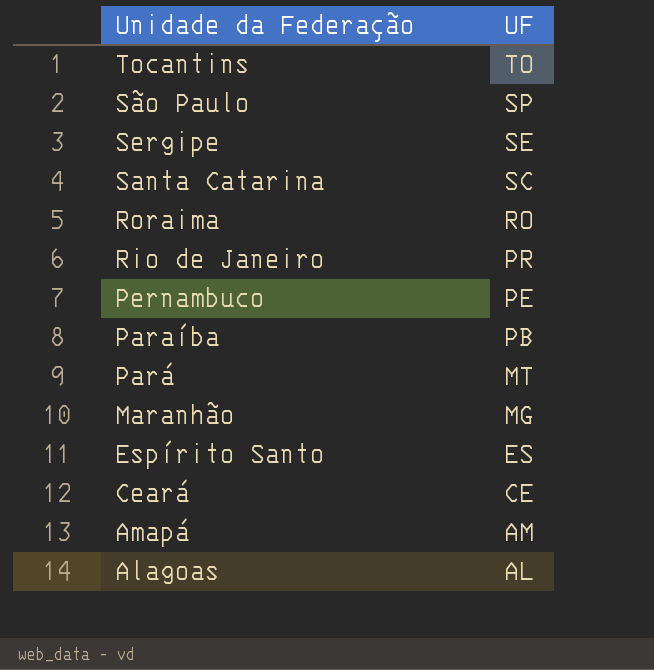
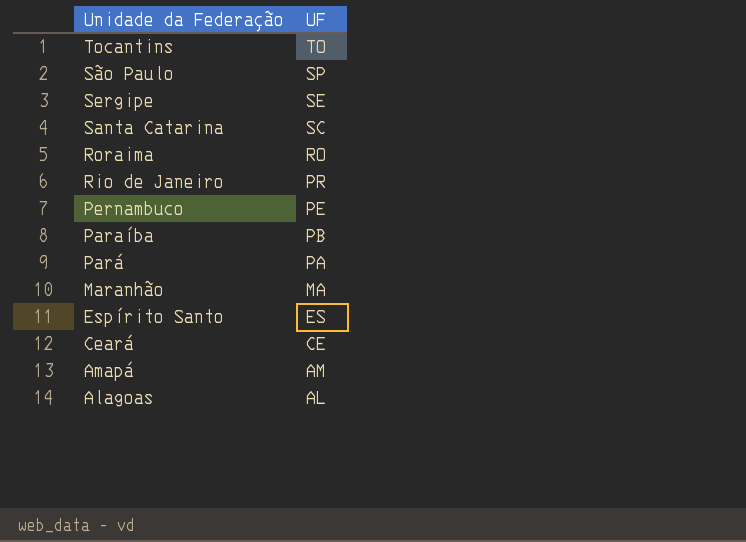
Pará | UF: MT -> PA
Maranhão | UF: MG -> MA

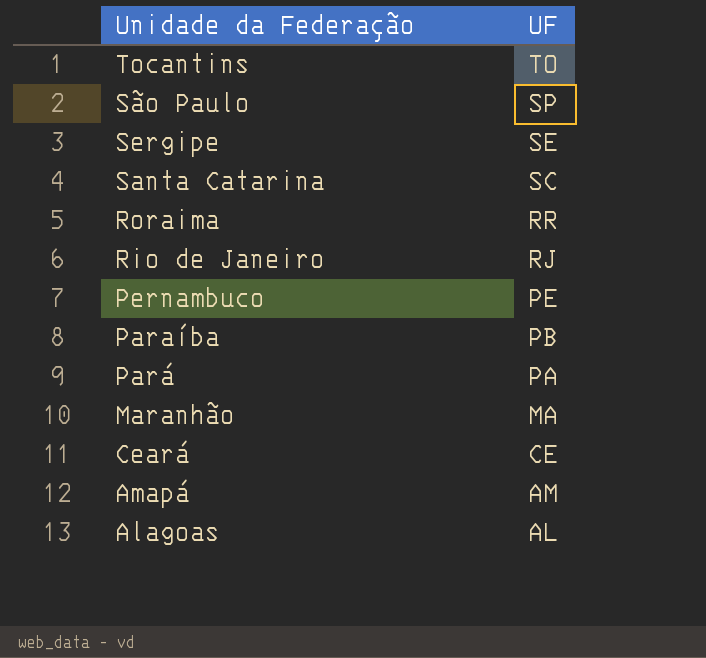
row Espírito Santo: ES -> none
Roraima | UF: RO -> RR
Rio de Janeiro | UF: PR -> RJ

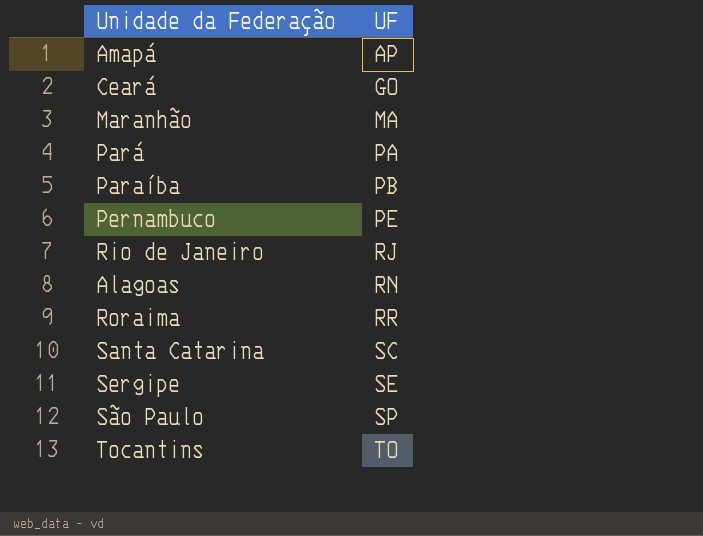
row order: UF descending -> UF ascending
Amapá | UF: AM -> AP
Ceará | UF: CE -> GO
Alagoas | UF: AL -> RN

